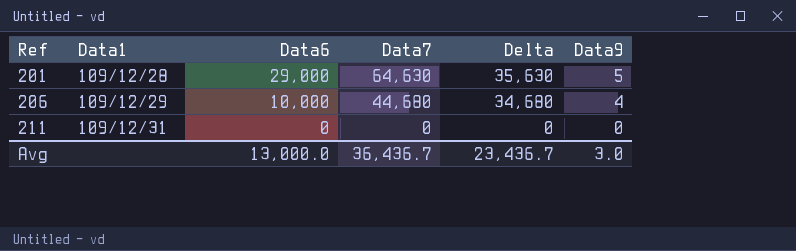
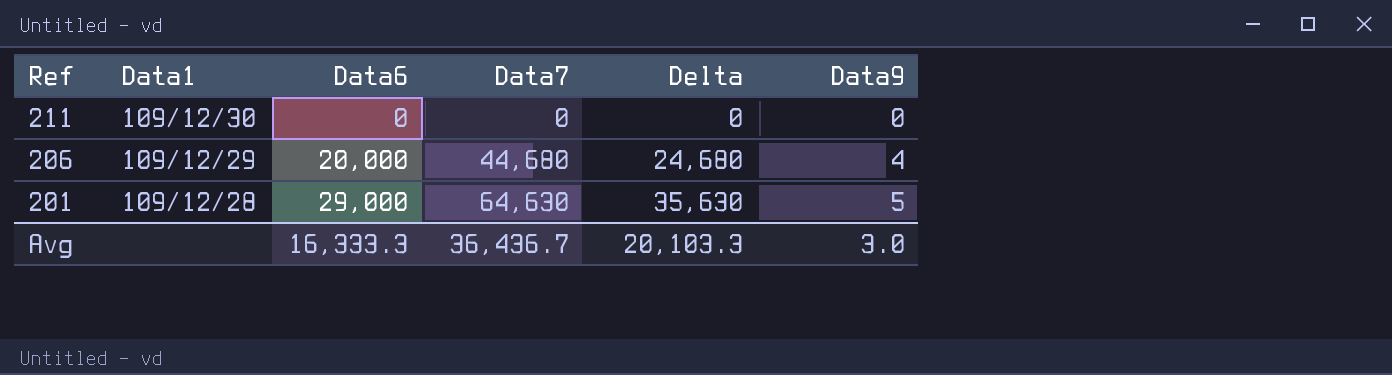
row order: Ref ascending -> Ref descending
211 | Data1: 109/12/31 -> 109/12/30
206 | Data6: 10,000 -> 20,000
206 | Delta: 34,680 -> 24,680
Avg | Data6: 13,000.0 -> 16,333.3
Avg | Delta: 23,436.7 -> 20,103.3

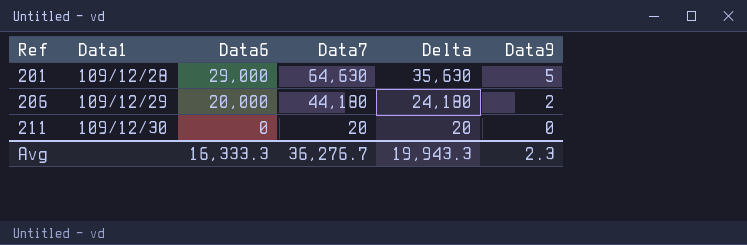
row order: Ref descending -> Ref ascending
206 | Data7: 44,680 -> 44,180
206 | Delta: 24,680 -> 24,180
206 | Data9: 4 -> 2
211 | Data7: 0 -> 20
211 | Delta: 0 -> 20
Avg | Data7: 36,436.7 -> 36,276.7
Avg | Delta: 20,103.3 -> 19,943.3
Avg | Data9: 3.0 -> 2.3

